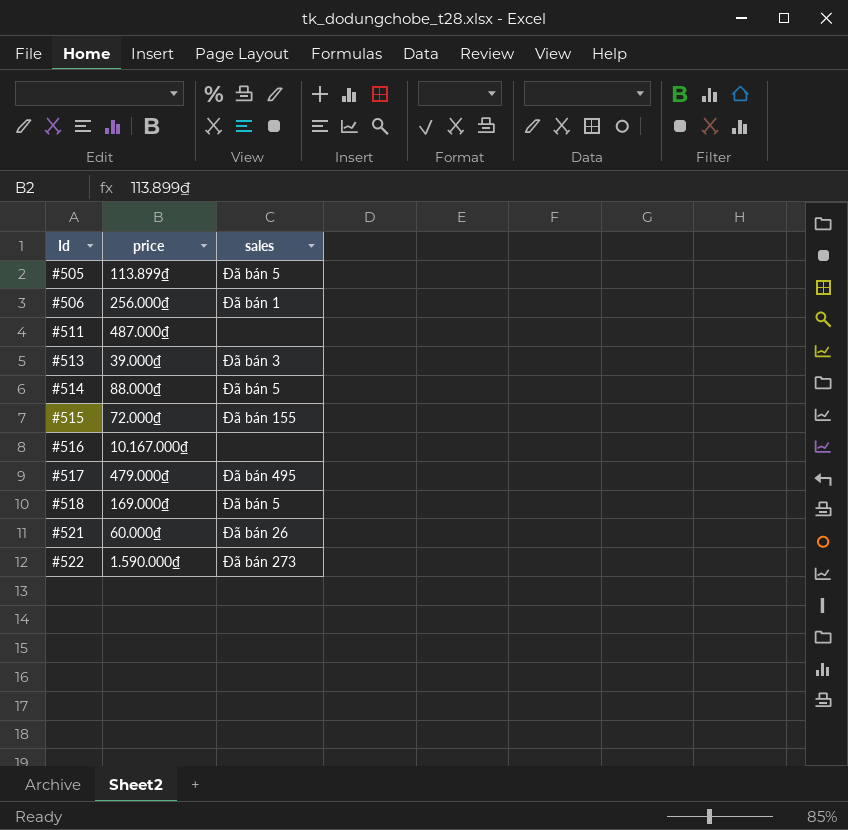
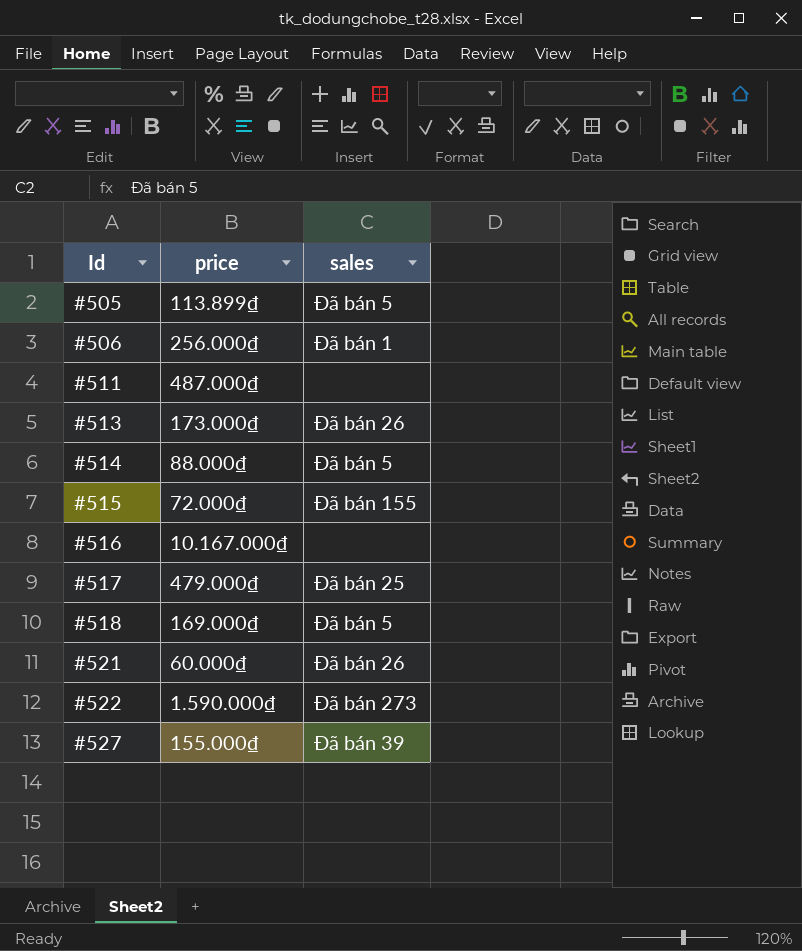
#513 | price: 39.000₫ -> 173.000₫
#513 | sales: Đã bán 3 -> Đã bán 26
#517 | sales: Đã bán 495 -> Đã bán 25
row #527: none -> 155.000₫ | Đã bán 39

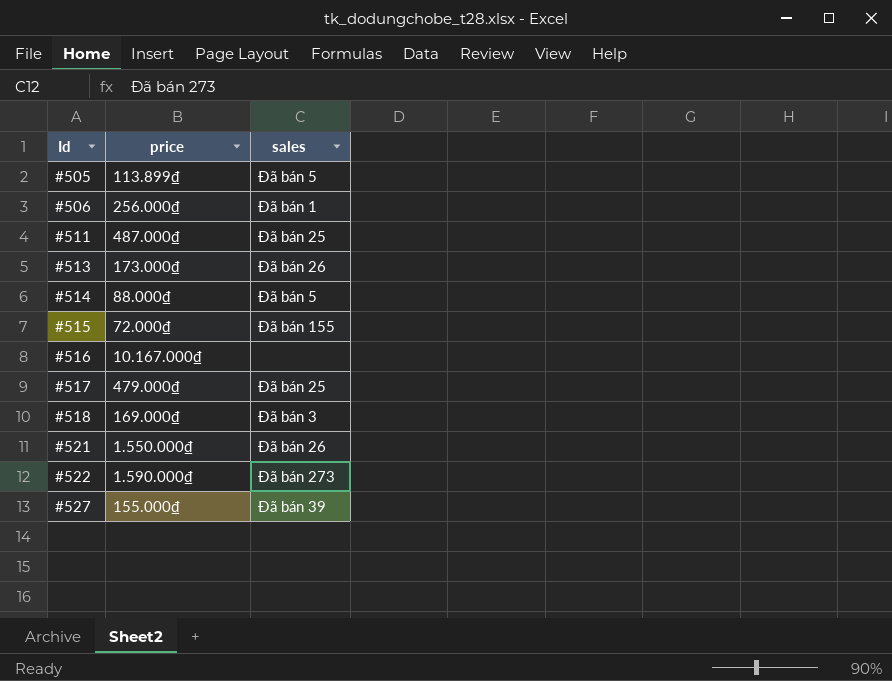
#511 | sales: none -> Đã bán 25
#518 | sales: Đã bán 5 -> Đã bán 3
#521 | price: 60.000₫ -> 1.550.000₫

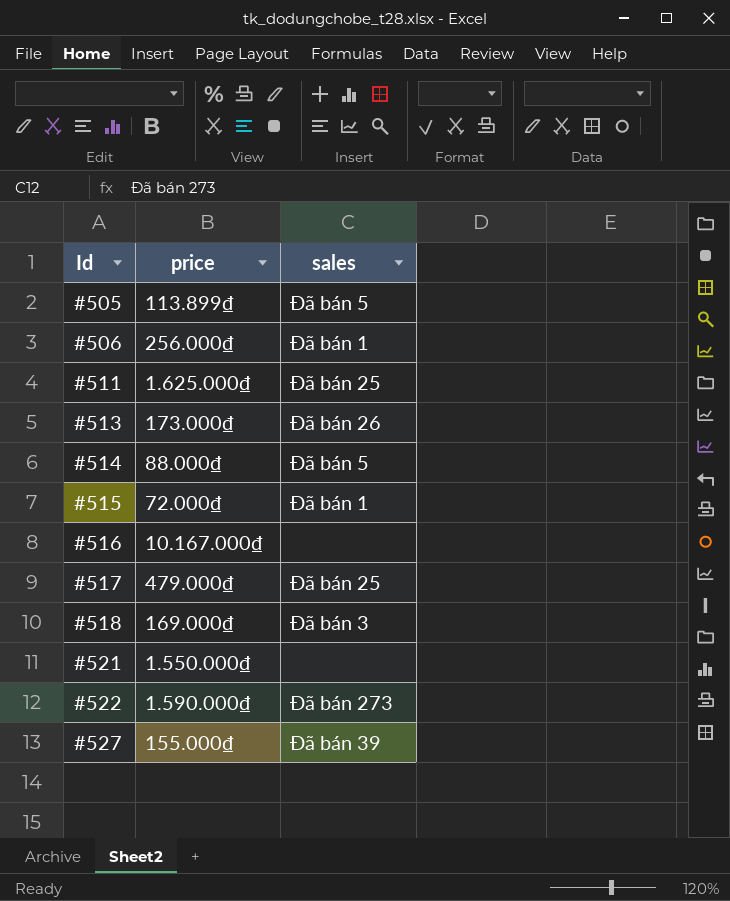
#511 | price: 487.000₫ -> 1.625.000₫
#515 | sales: Đã bán 155 -> Đã bán 1
#521 | sales: Đã bán 26 -> none

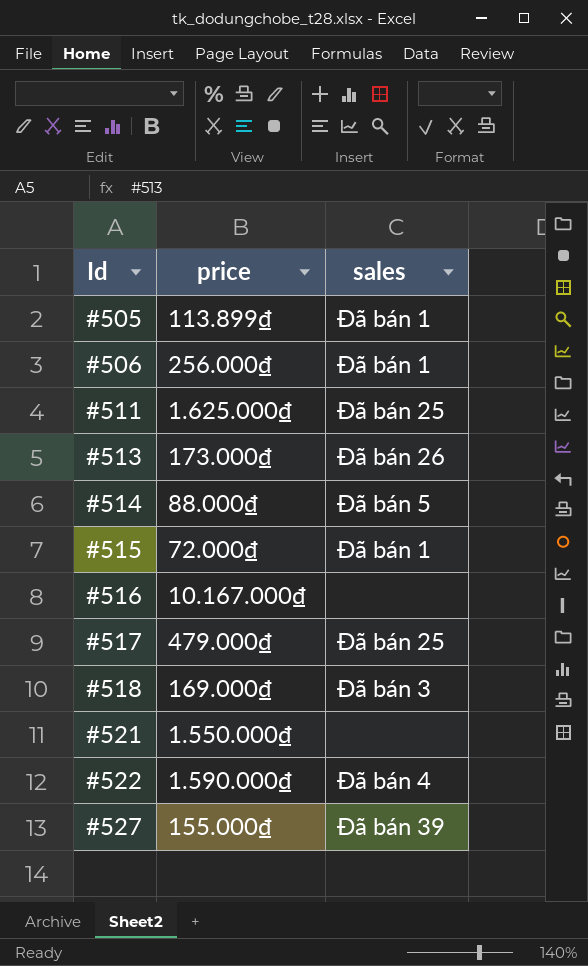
#505 | sales: Đã bán 5 -> Đã bán 1
#522 | sales: Đã bán 273 -> Đã bán 4

